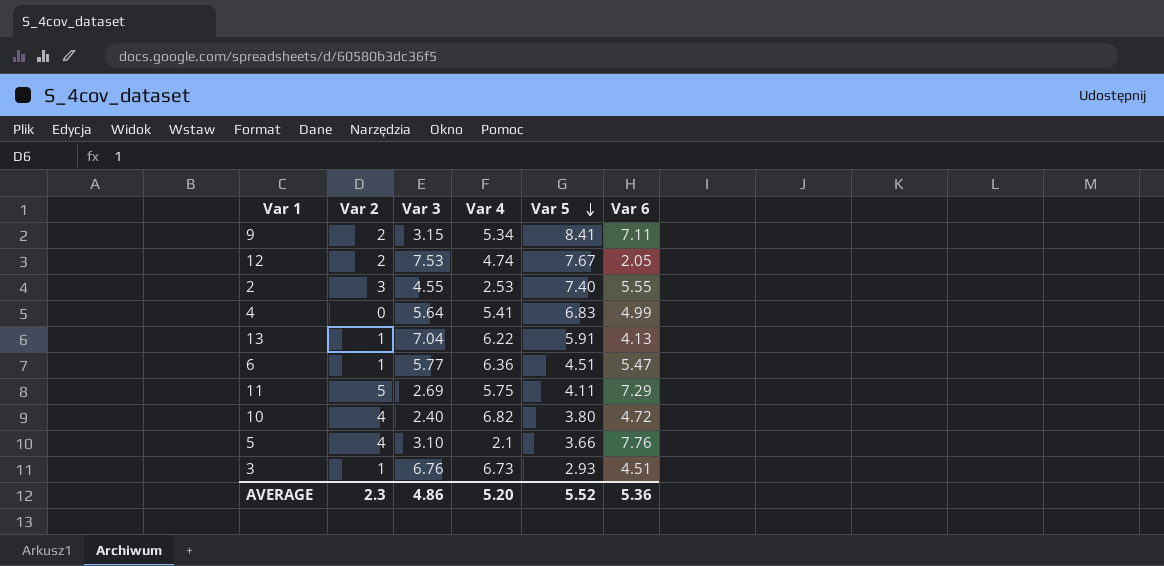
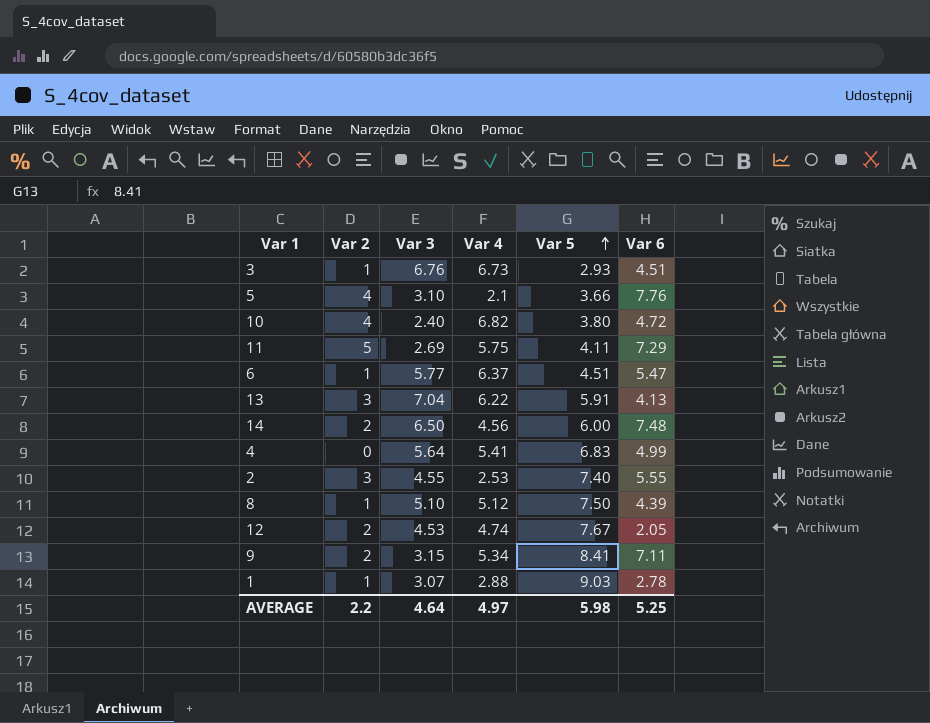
row order: Var 5 descending -> Var 5 ascending
6 | Var 4: 6.36 -> 6.37
13 | Var 2: 1 -> 3
row 14: none -> 2 | 6.50 | 4.56 | 6.00 | 7.48
row 8: none -> 1 | 5.10 | 5.12 | 7.50 | 4.39
12 | Var 3: 7.53 -> 4.53
row 1: none -> 1 | 3.07 | 2.88 | 9.03 | 2.78
AVERAGE | Var 2: 2.3 -> 2.2
AVERAGE | Var 3: 4.86 -> 4.64
AVERAGE | Var 4: 5.20 -> 4.97
AVERAGE | Var 5: 5.52 -> 5.98
AVERAGE | Var 6: 5.36 -> 5.25

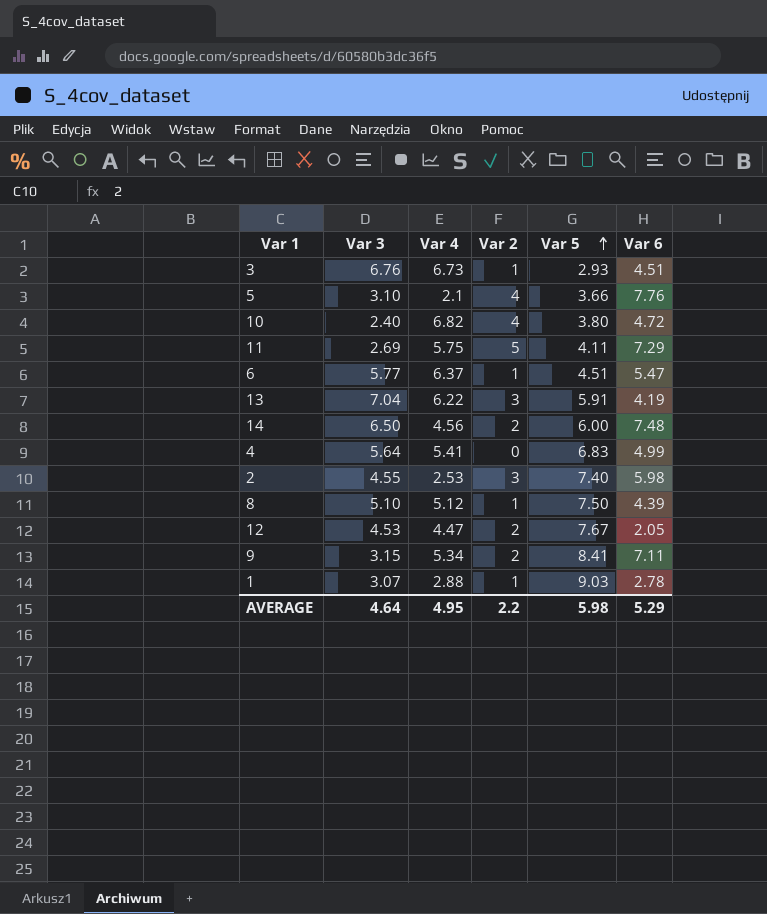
column Var 2 | position: 2 -> 4
13 | Var 6: 4.13 -> 4.19
2 | Var 6: 5.55 -> 5.98
12 | Var 4: 4.74 -> 4.47
AVERAGE | Var 4: 4.97 -> 4.95
AVERAGE | Var 6: 5.25 -> 5.29

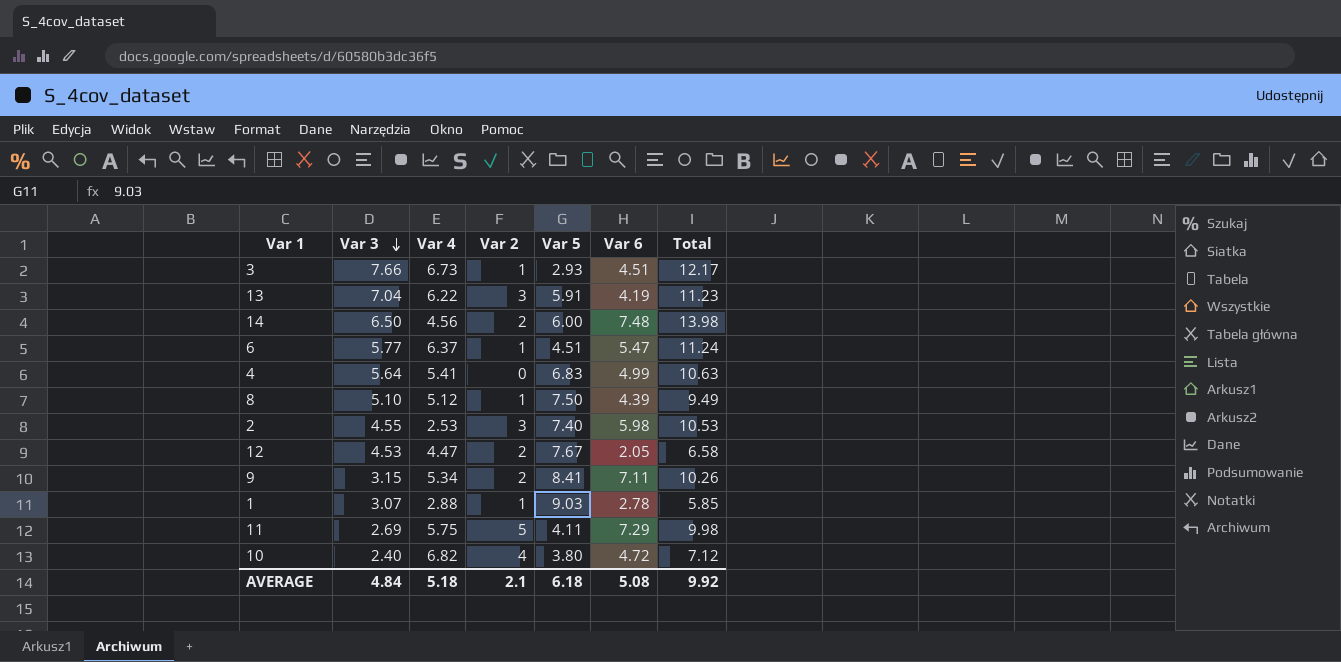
row order: Var 5 ascending -> Var 3 descending
column Total | formula: none -> [Var 3] + [Var 6]
row 5: 3.10 | 2.1 | 4 | 3.66 | 7.76 -> none
3 | Var 3: 6.76 -> 7.66
AVERAGE | Var 3: 4.64 -> 4.84
AVERAGE | Var 4: 4.95 -> 5.18
AVERAGE | Var 2: 2.2 -> 2.1
AVERAGE | Var 5: 5.98 -> 6.18
AVERAGE | Var 6: 5.29 -> 5.08

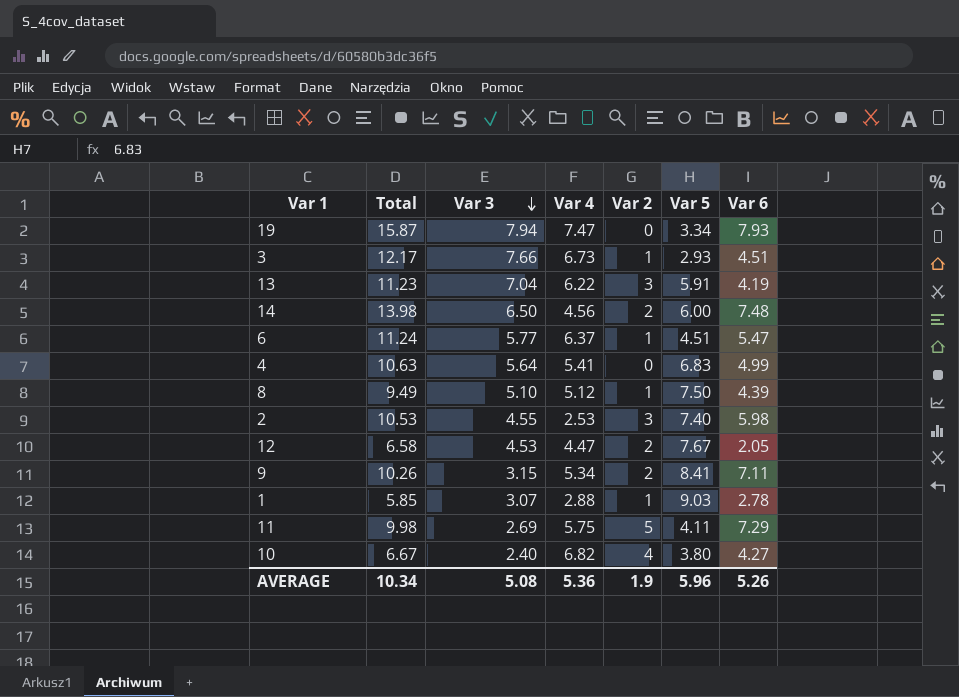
column Total | position: 7 -> 2
row 19: none -> 15.87 | 7.94 | 7.47 | 0 | 3.34 | 7.93
10 | Total: 7.12 -> 6.67
10 | Var 6: 4.72 -> 4.27
AVERAGE | Total: 9.92 -> 10.34
AVERAGE | Var 3: 4.84 -> 5.08
AVERAGE | Var 4: 5.18 -> 5.36
AVERAGE | Var 2: 2.1 -> 1.9
AVERAGE | Var 5: 6.18 -> 5.96
AVERAGE | Var 6: 5.08 -> 5.26

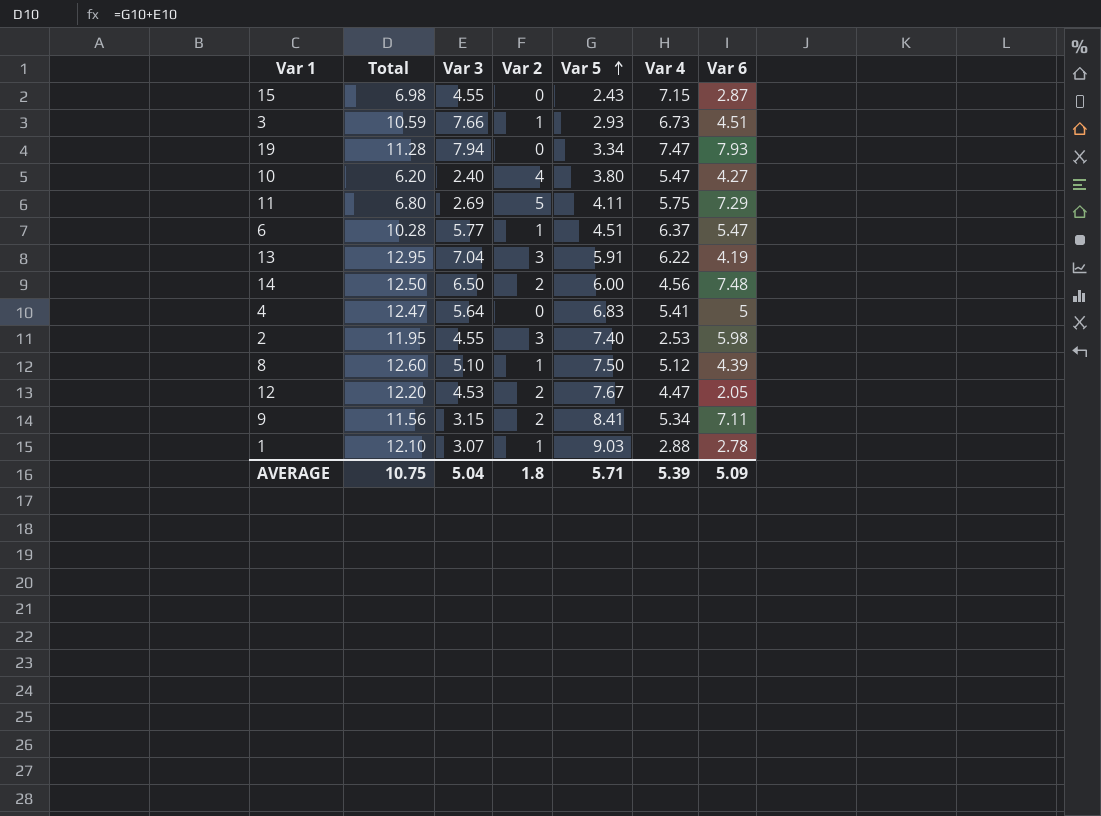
row order: Var 3 descending -> Var 5 ascending
column Total | formula: [Var 3] + [Var 6] -> [Var 3] + [Var 5]
column Var 4 | position: 4 -> 6
row 15: none -> 6.98 | 4.55 | 0 | 2.43 | 7.15 | 2.87
10 | Var 4: 6.82 -> 5.47
4 | Var 6: 4.99 -> 5
AVERAGE | Total: 10.34 -> 10.75
AVERAGE | Var 3: 5.08 -> 5.04
AVERAGE | Var 2: 1.9 -> 1.8
AVERAGE | Var 5: 5.96 -> 5.71
AVERAGE | Var 4: 5.36 -> 5.39
AVERAGE | Var 6: 5.26 -> 5.09

